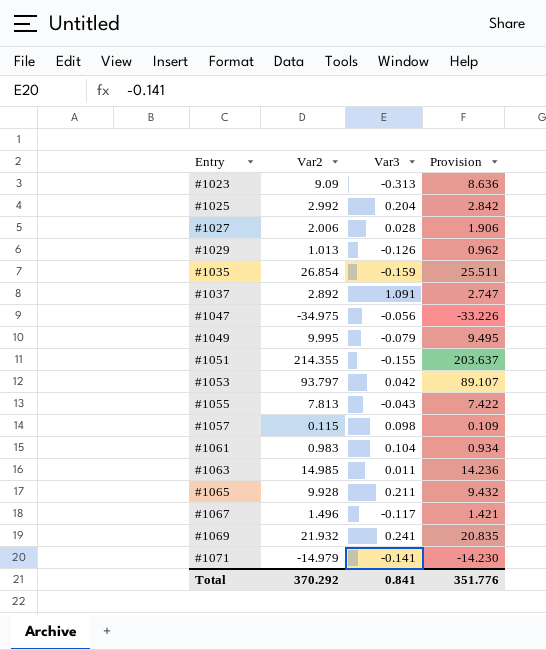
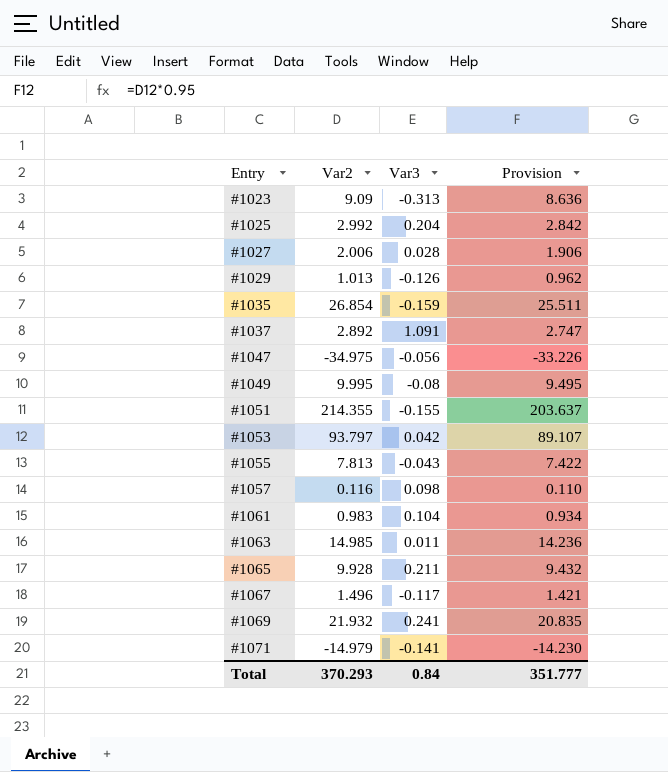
#1049 | Var3: -0.079 -> -0.08
#1057 | Var2: 0.115 -> 0.116
#1057 | Provision: 0.109 -> 0.110
Total | Var2: 370.292 -> 370.293
Total | Var3: 0.841 -> 0.84
Total | Provision: 351.776 -> 351.777

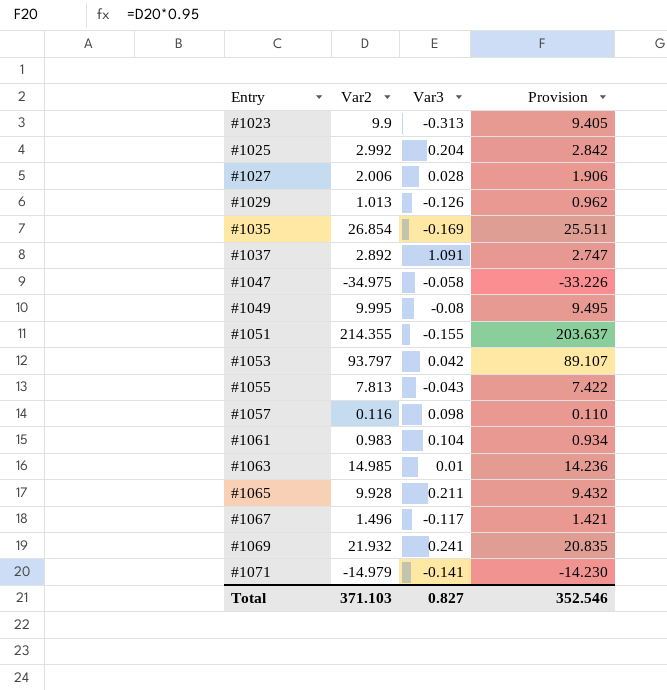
#1023 | Var2: 9.09 -> 9.9
#1023 | Provision: 8.636 -> 9.405
#1035 | Var3: -0.159 -> -0.169
#1047 | Var3: -0.056 -> -0.058
#1063 | Var3: 0.011 -> 0.01
Total | Var2: 370.293 -> 371.103
Total | Var3: 0.84 -> 0.827
Total | Provision: 351.777 -> 352.546

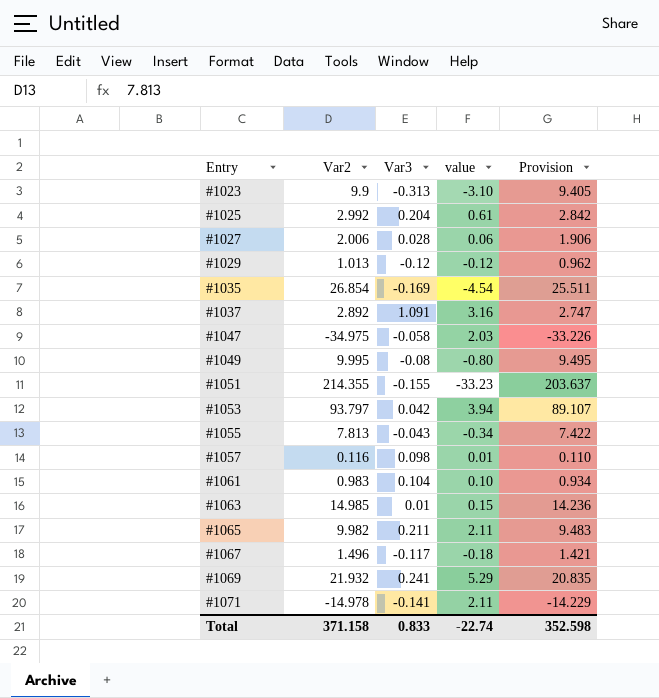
column value | formula: none -> [Var2] * [Var3]
#1029 | Var3: -0.126 -> -0.12
#1065 | Var2: 9.928 -> 9.982
#1065 | Provision: 9.432 -> 9.483
#1071 | Var2: -14.979 -> -14.978
#1071 | Provision: -14.230 -> -14.229
Total | Var2: 371.103 -> 371.158
Total | Var3: 0.827 -> 0.833
Total | Provision: 352.546 -> 352.598

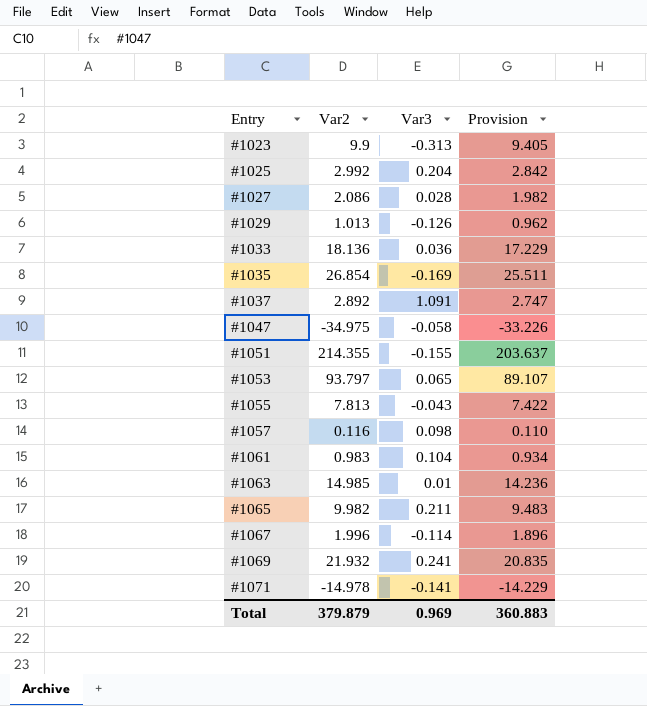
column value | formula: [Var2] * [Var3] -> none
row #1049: 9.995 | -0.08 | -0.80 | 9.495 -> none
#1027 | Var2: 2.006 -> 2.086
#1027 | Provision: 1.906 -> 1.982
#1029 | Var3: -0.12 -> -0.126
row #1033: none -> 18.136 | 0.036 | 17.229
#1053 | Var3: 0.042 -> 0.065
#1067 | Var2: 1.496 -> 1.996
#1067 | Var3: -0.117 -> -0.114
#1067 | Provision: 1.421 -> 1.896
Total | Var2: 371.158 -> 379.879
Total | Var3: 0.833 -> 0.969
Total | Provision: 352.598 -> 360.883

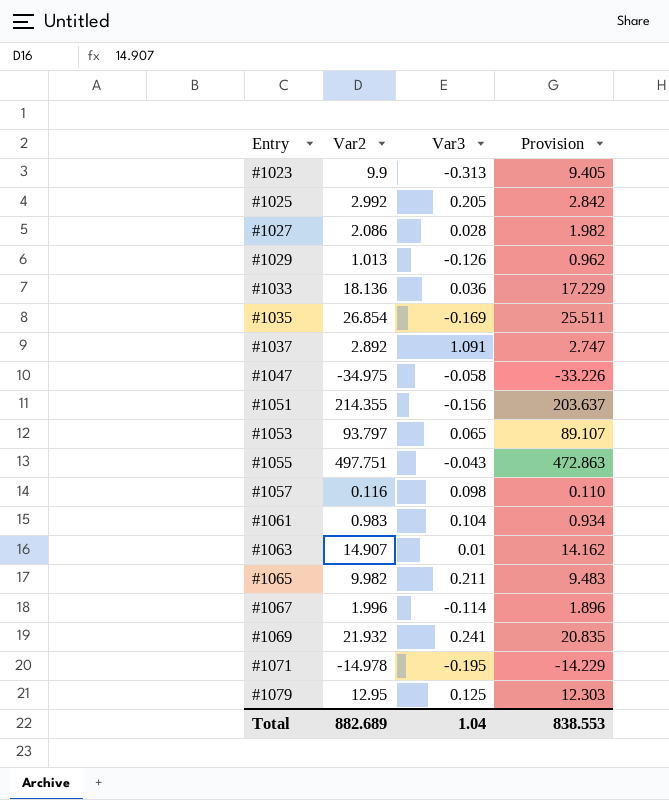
#1025 | Var3: 0.204 -> 0.205
#1051 | Var3: -0.155 -> -0.156
#1055 | Var2: 7.813 -> 497.751
#1055 | Provision: 7.422 -> 472.863
#1063 | Var2: 14.985 -> 14.907
#1063 | Provision: 14.236 -> 14.162
#1071 | Var3: -0.141 -> -0.195
row #1079: none -> 12.95 | 0.125 | 12.303
Total | Var2: 379.879 -> 882.689
Total | Var3: 0.969 -> 1.04
Total | Provision: 360.883 -> 838.553

